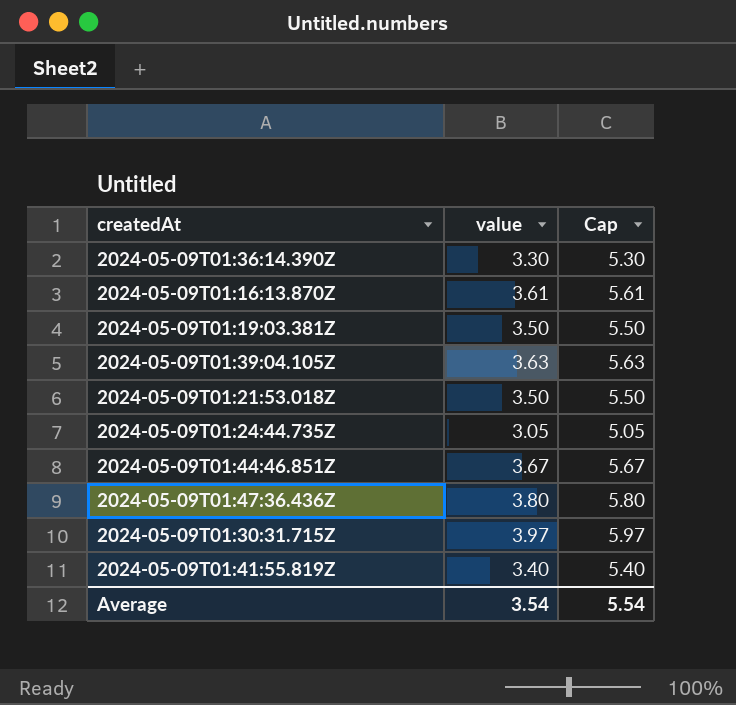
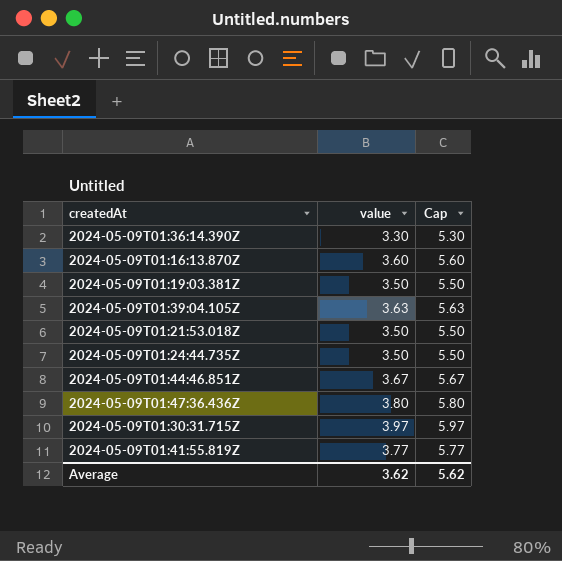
2024-05-09T01:16:13.870Z | value: 3.61 -> 3.60
2024-05-09T01:16:13.870Z | Cap: 5.61 -> 5.60
2024-05-09T01:24:44.735Z | value: 3.05 -> 3.50
2024-05-09T01:24:44.735Z | Cap: 5.05 -> 5.50
2024-05-09T01:41:55.819Z | value: 3.40 -> 3.77
2024-05-09T01:41:55.819Z | Cap: 5.40 -> 5.77
Average | value: 3.54 -> 3.62
Average | Cap: 5.54 -> 5.62

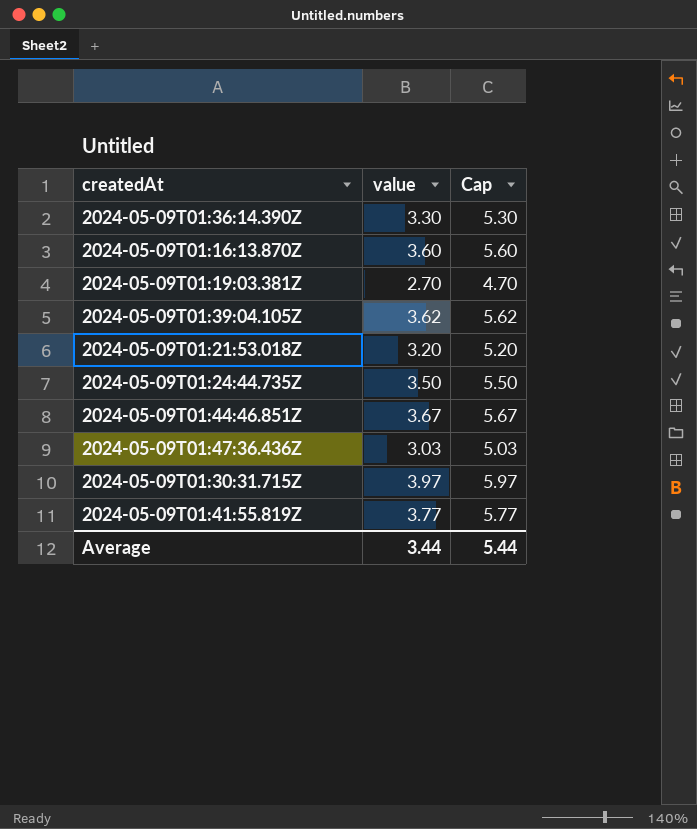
2024-05-09T01:19:03.381Z | value: 3.50 -> 2.70
2024-05-09T01:19:03.381Z | Cap: 5.50 -> 4.70
2024-05-09T01:39:04.105Z | value: 3.63 -> 3.62
2024-05-09T01:39:04.105Z | Cap: 5.63 -> 5.62
2024-05-09T01:21:53.018Z | value: 3.50 -> 3.20
2024-05-09T01:21:53.018Z | Cap: 5.50 -> 5.20
2024-05-09T01:47:36.436Z | value: 3.80 -> 3.03
2024-05-09T01:47:36.436Z | Cap: 5.80 -> 5.03
Average | value: 3.62 -> 3.44
Average | Cap: 5.62 -> 5.44

